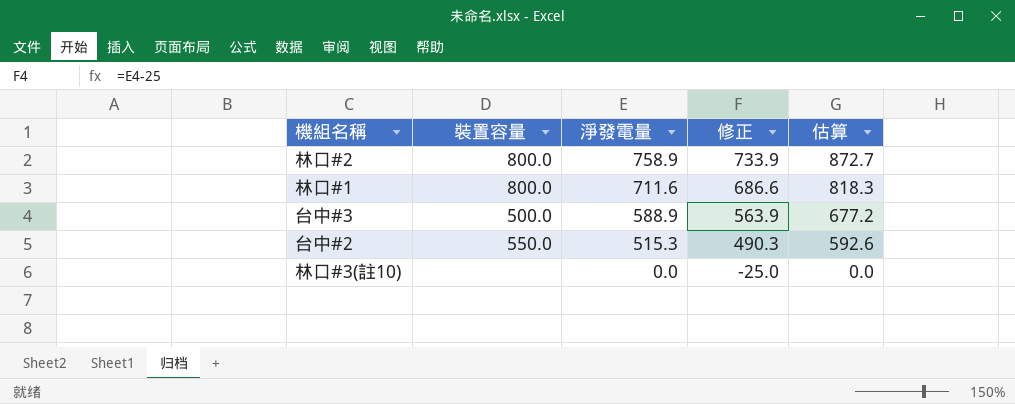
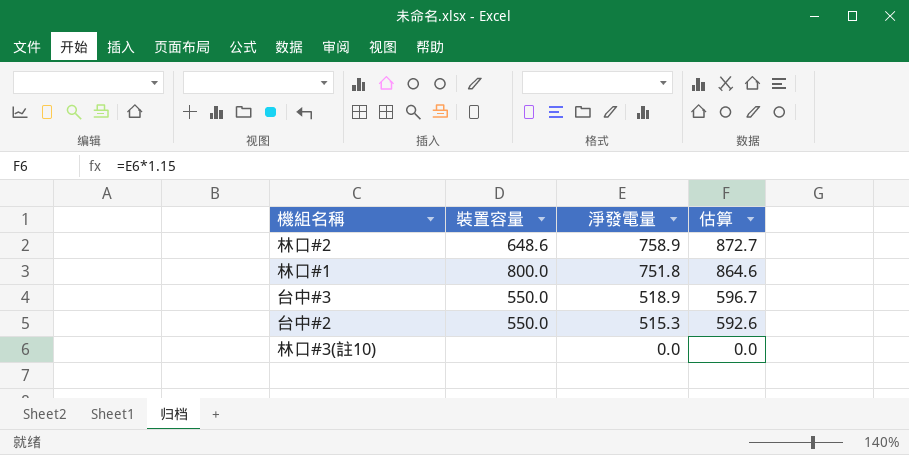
column 修正 | formula: [淨發電量] - 25 -> none
林口#2 | 裝置容量: 800.0 -> 648.6
林口#1 | 淨發電量: 711.6 -> 751.8
林口#1 | 估算: 818.3 -> 864.6
台中#3 | 裝置容量: 500.0 -> 550.0
台中#3 | 淨發電量: 588.9 -> 518.9
台中#3 | 估算: 677.2 -> 596.7

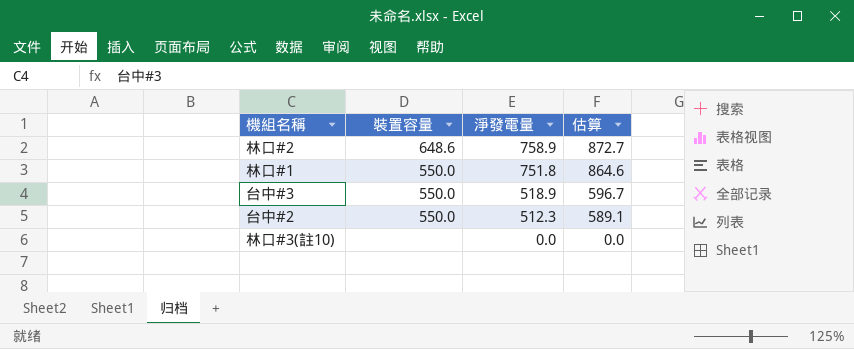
林口#1 | 裝置容量: 800.0 -> 550.0
台中#2 | 淨發電量: 515.3 -> 512.3
台中#2 | 估算: 592.6 -> 589.1

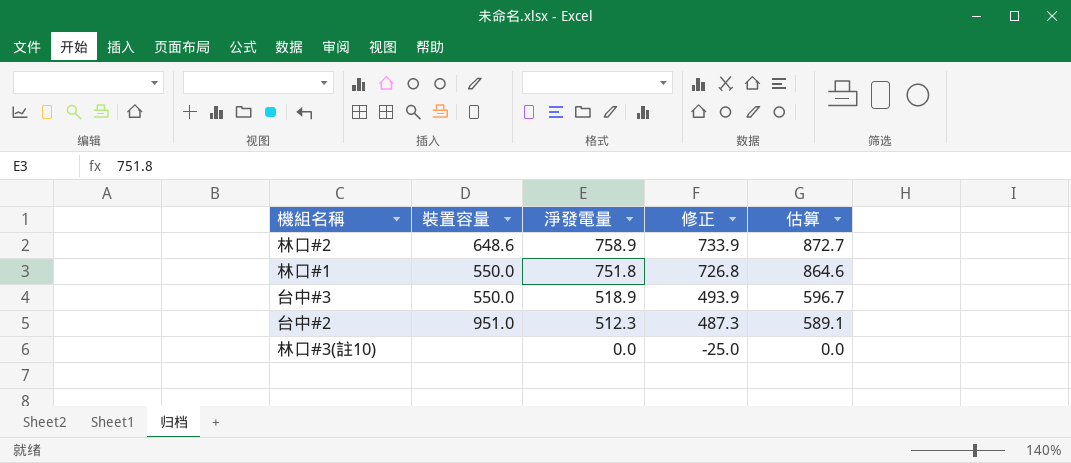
column 修正 | formula: none -> [淨發電量] - 25
台中#2 | 裝置容量: 550.0 -> 951.0

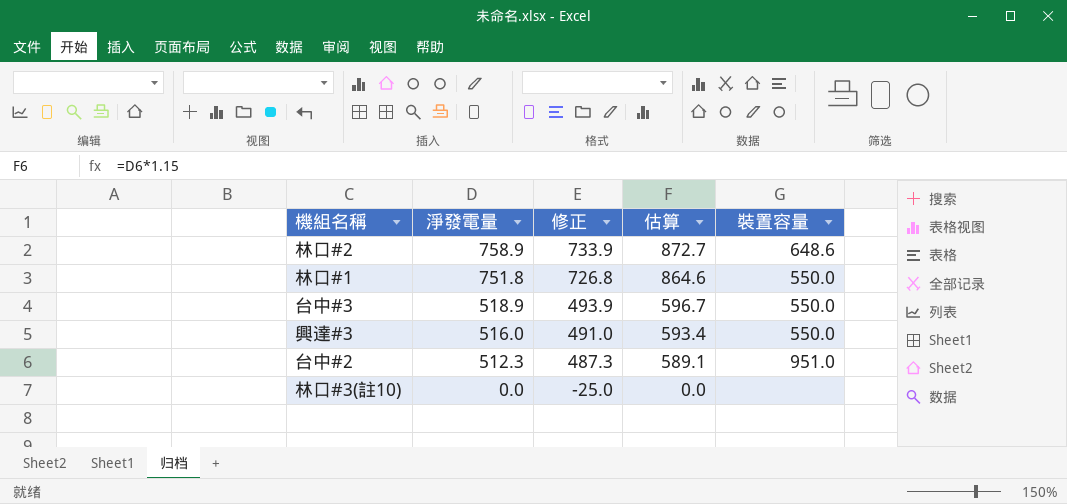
column 裝置容量 | position: 2 -> 5
row 興達#3: none -> 516.0 | 491.0 | 593.4 | 550.0

